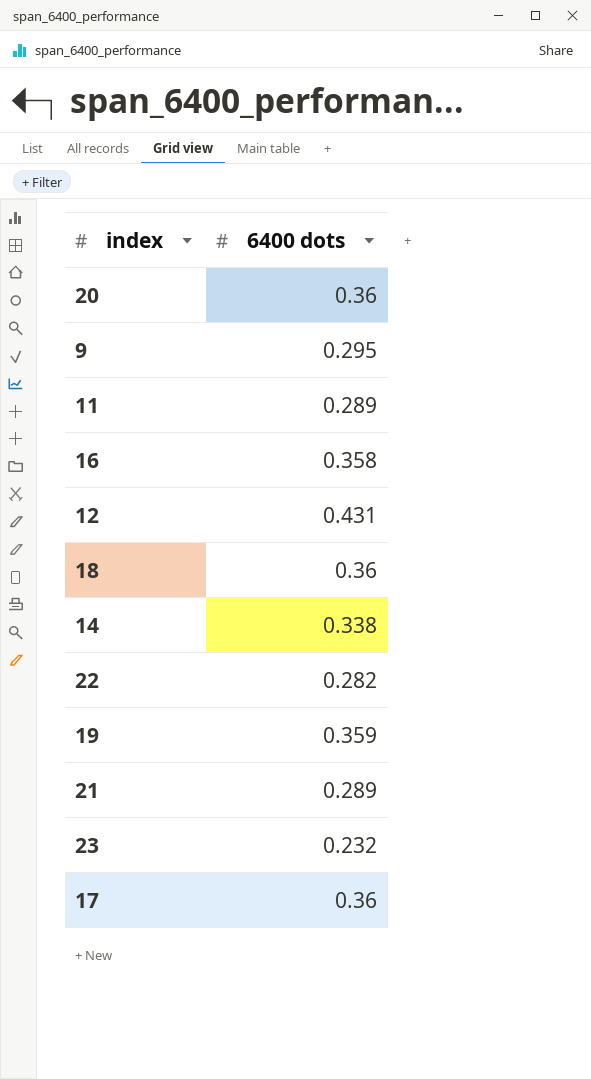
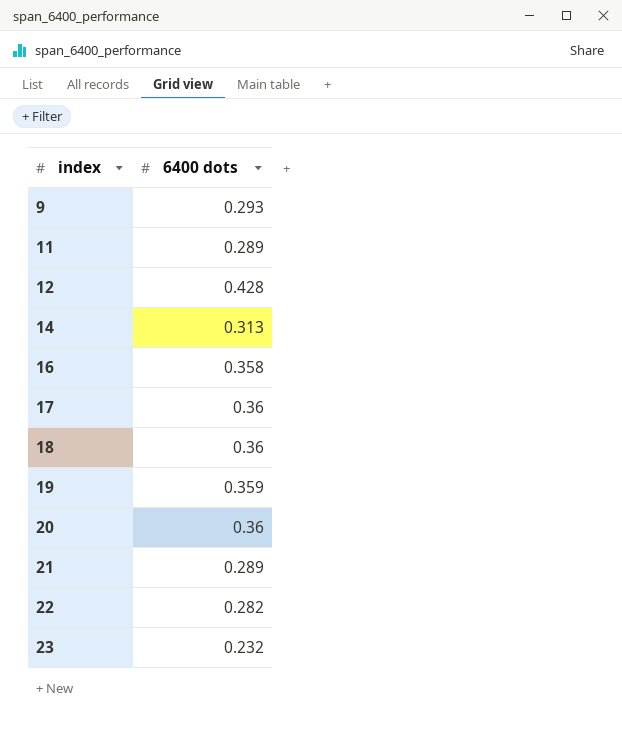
row order: none -> index ascending
9 | 6400 dots: 0.295 -> 0.293
12 | 6400 dots: 0.431 -> 0.428
14 | 6400 dots: 0.338 -> 0.313

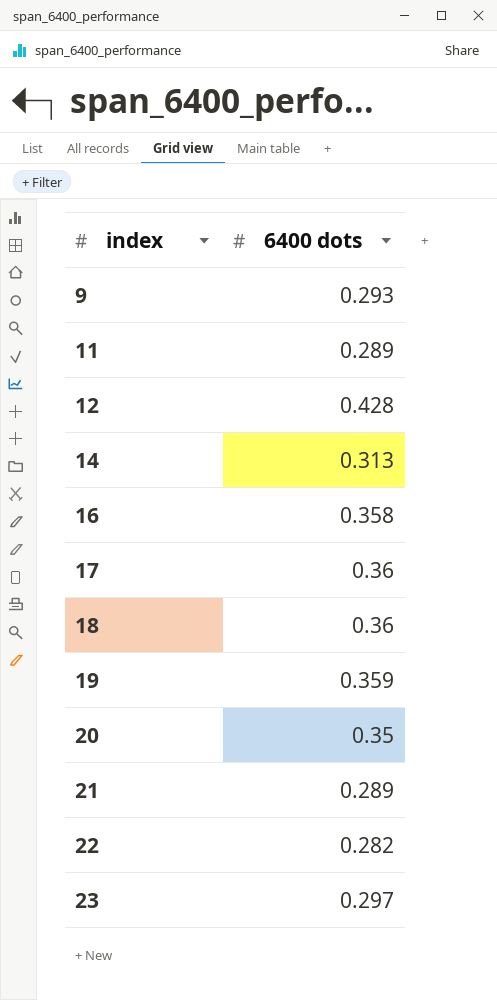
20 | 6400 dots: 0.36 -> 0.35
23 | 6400 dots: 0.232 -> 0.297

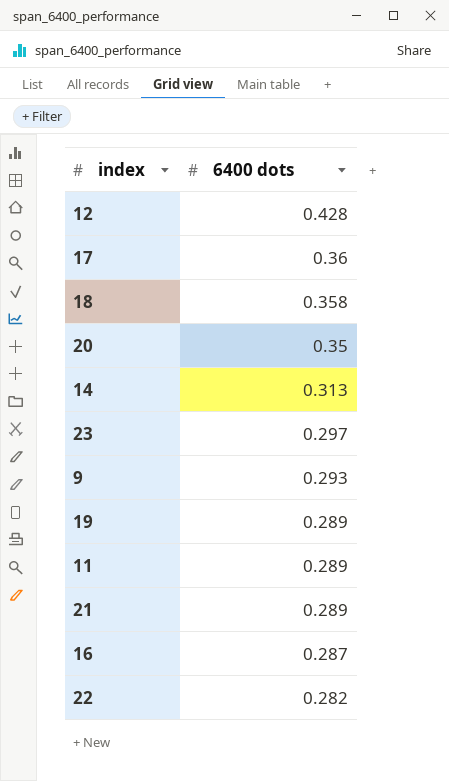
row order: index ascending -> 6400 dots descending
18 | 6400 dots: 0.36 -> 0.358
19 | 6400 dots: 0.359 -> 0.289
16 | 6400 dots: 0.358 -> 0.287

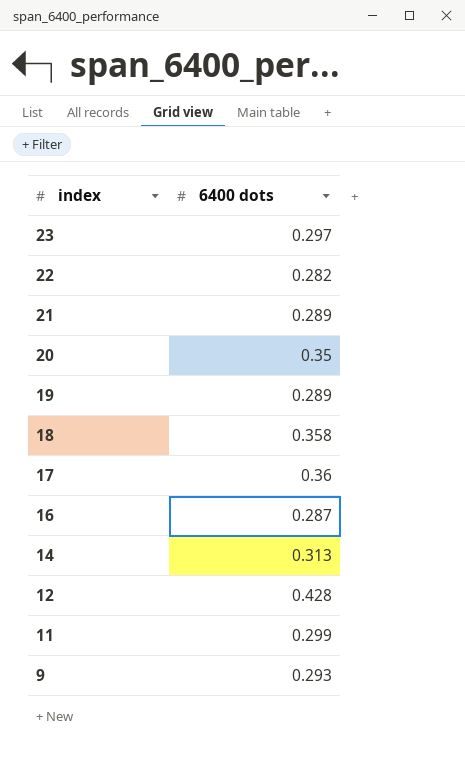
row order: 6400 dots descending -> index descending
11 | 6400 dots: 0.289 -> 0.299

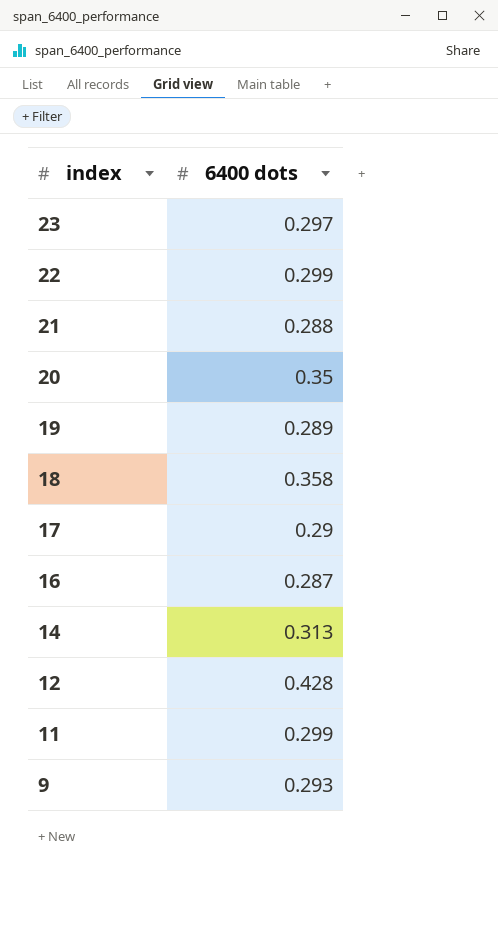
22 | 6400 dots: 0.282 -> 0.299
21 | 6400 dots: 0.289 -> 0.288
17 | 6400 dots: 0.36 -> 0.29

